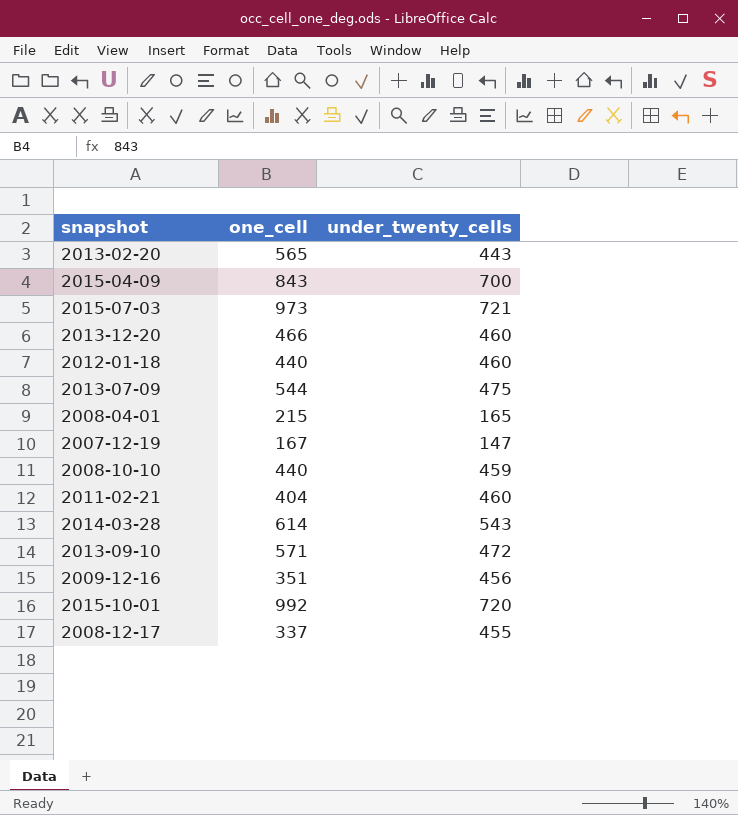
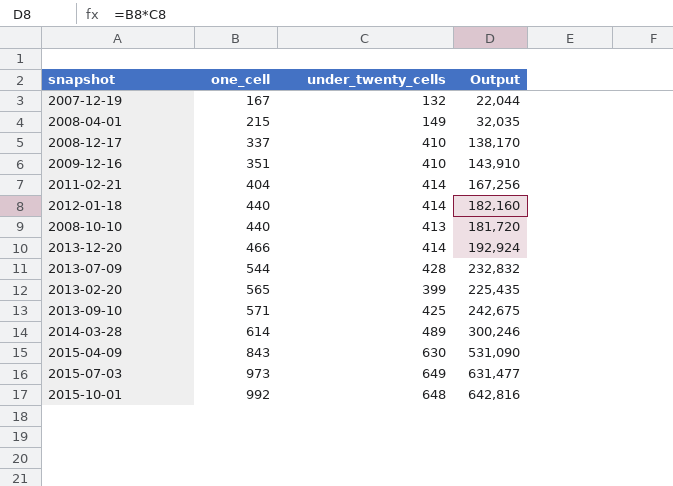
row order: none -> one_cell ascending
column Output | formula: none -> [one_cell] * [under_twenty_cells]
2007-12-19 | under_twenty_cells: 147 -> 132
2008-04-01 | under_twenty_cells: 165 -> 149
2008-12-17 | under_twenty_cells: 455 -> 410
2009-12-16 | under_twenty_cells: 456 -> 410
2011-02-21 | under_twenty_cells: 460 -> 414
2012-01-18 | under_twenty_cells: 460 -> 414
2008-10-10 | under_twenty_cells: 459 -> 413
2013-12-20 | under_twenty_cells: 460 -> 414
2013-07-09 | under_twenty_cells: 475 -> 428
2013-02-20 | under_twenty_cells: 443 -> 399
2013-09-10 | under_twenty_cells: 472 -> 425
2014-03-28 | under_twenty_cells: 543 -> 489
2015-04-09 | under_twenty_cells: 700 -> 630
2015-07-03 | under_twenty_cells: 721 -> 649
2015-10-01 | under_twenty_cells: 720 -> 648

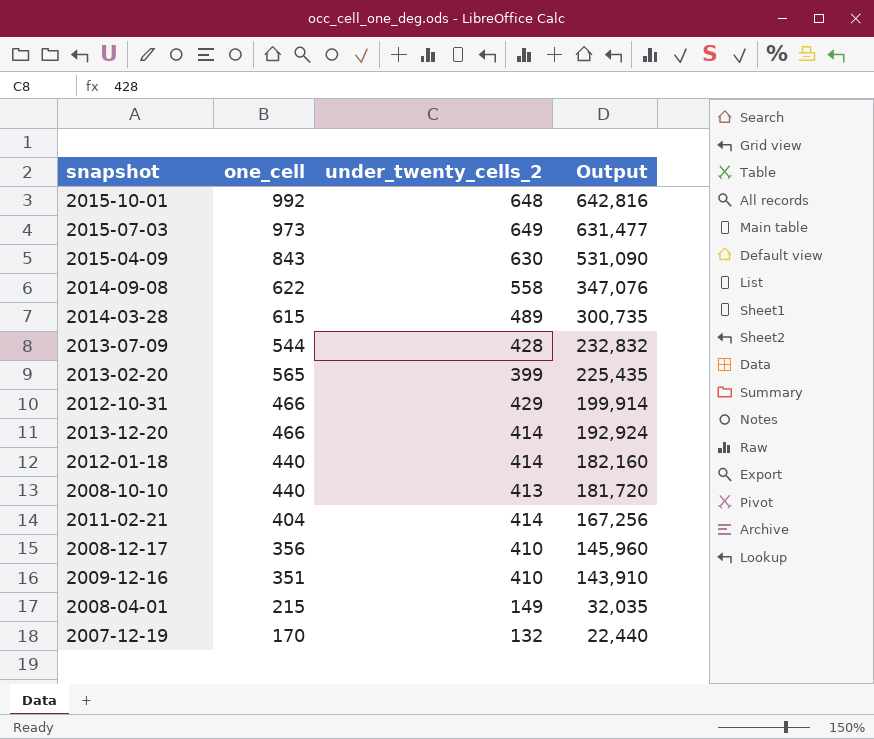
row order: one_cell ascending -> Output descending
column name: under_twenty_cells -> under_twenty_cells_2
row 2013-09-10: 571 | 425 | 242,675 -> none
row 2014-09-08: none -> 622 | 558 | 347,076
2014-03-28 | one_cell: 614 -> 615
2014-03-28 | Output: 300,246 -> 300,735
row 2012-10-31: none -> 466 | 429 | 199,914
2008-12-17 | one_cell: 337 -> 356
2008-12-17 | Output: 138,170 -> 145,960
2007-12-19 | one_cell: 167 -> 170
2007-12-19 | Output: 22,044 -> 22,440

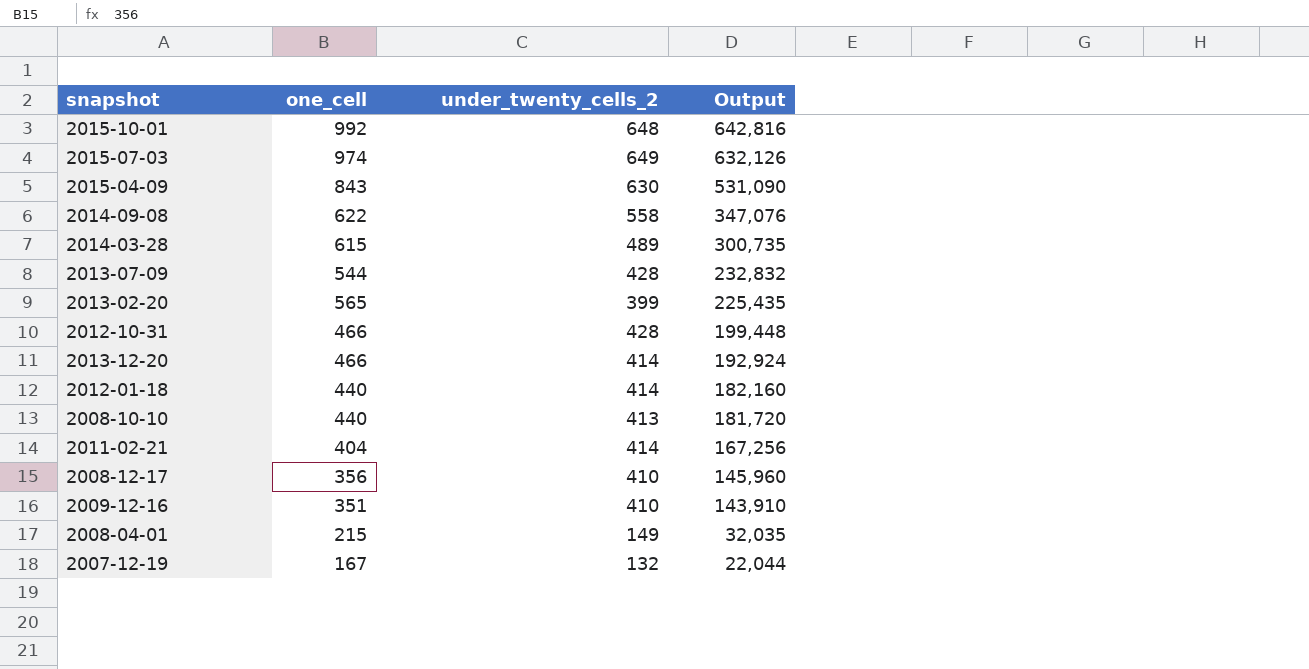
2015-07-03 | one_cell: 973 -> 974
2015-07-03 | Output: 631,477 -> 632,126
2012-10-31 | under_twenty_cells_2: 429 -> 428
2012-10-31 | Output: 199,914 -> 199,448
2007-12-19 | one_cell: 170 -> 167
2007-12-19 | Output: 22,440 -> 22,044

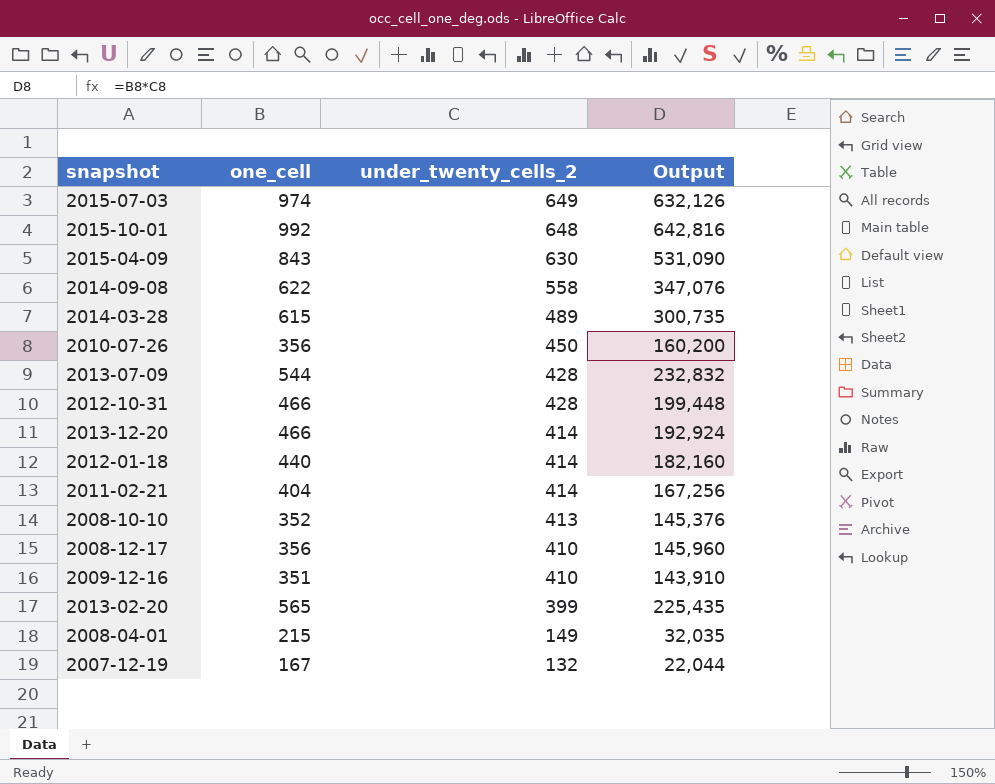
row order: Output descending -> under_twenty_cells_2 descending
row 2010-07-26: none -> 356 | 450 | 160,200
2008-10-10 | one_cell: 440 -> 352
2008-10-10 | Output: 181,720 -> 145,376

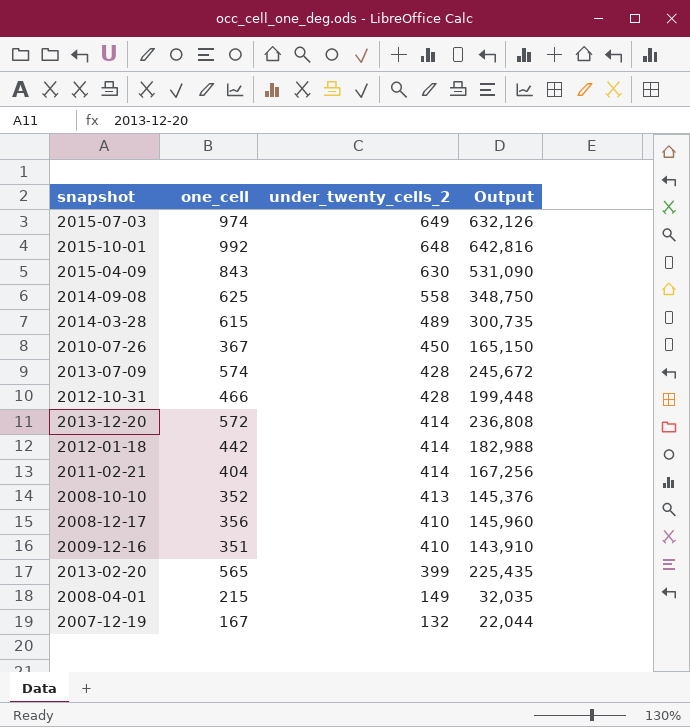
2014-09-08 | one_cell: 622 -> 625
2014-09-08 | Output: 347,076 -> 348,750
2010-07-26 | one_cell: 356 -> 367
2010-07-26 | Output: 160,200 -> 165,150
2013-07-09 | one_cell: 544 -> 574
2013-07-09 | Output: 232,832 -> 245,672
2013-12-20 | one_cell: 466 -> 572
2013-12-20 | Output: 192,924 -> 236,808
2012-01-18 | one_cell: 440 -> 442
2012-01-18 | Output: 182,160 -> 182,988

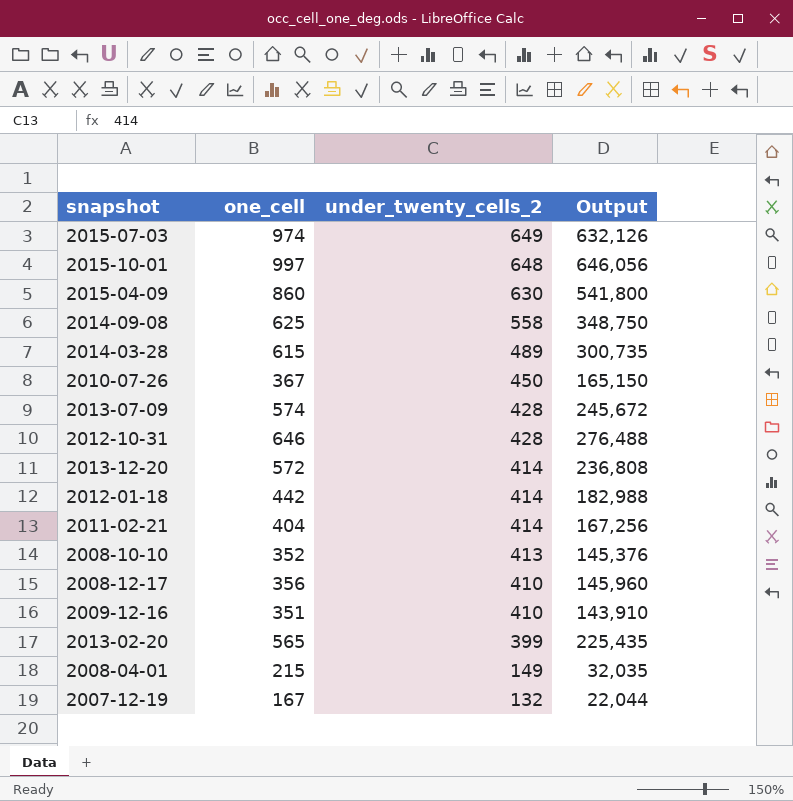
2015-10-01 | one_cell: 992 -> 997
2015-10-01 | Output: 642,816 -> 646,056
2015-04-09 | one_cell: 843 -> 860
2015-04-09 | Output: 531,090 -> 541,800
2012-10-31 | one_cell: 466 -> 646
2012-10-31 | Output: 199,448 -> 276,488

